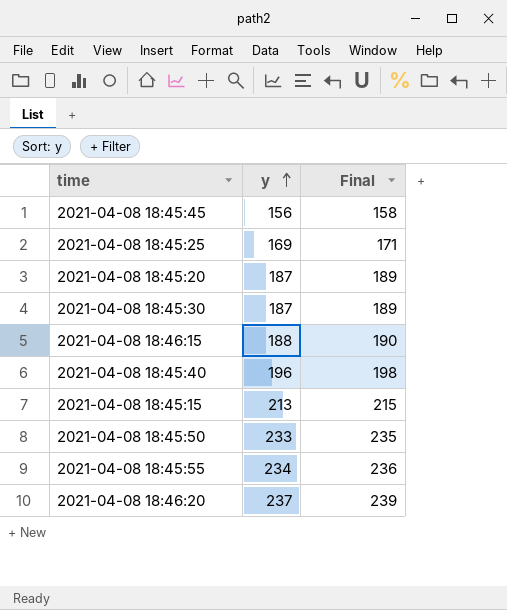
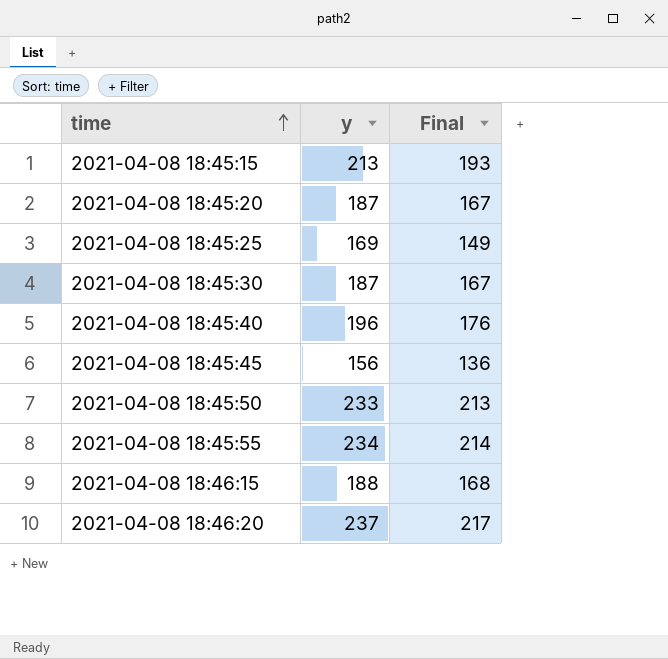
row order: y ascending -> time ascending
column Final | formula: [y] + 2 -> [y] - 20

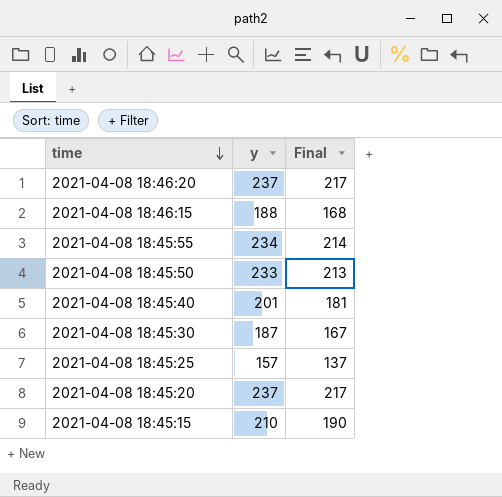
row order: time ascending -> time descending
row 2021-04-08 18:45:45: 156 | 136 -> none
2021-04-08 18:45:40 | y: 196 -> 201
2021-04-08 18:45:40 | Final: 176 -> 181
2021-04-08 18:45:25 | y: 169 -> 157
2021-04-08 18:45:25 | Final: 149 -> 137
2021-04-08 18:45:20 | y: 187 -> 237
2021-04-08 18:45:20 | Final: 167 -> 217
2021-04-08 18:45:15 | y: 213 -> 210
2021-04-08 18:45:15 | Final: 193 -> 190

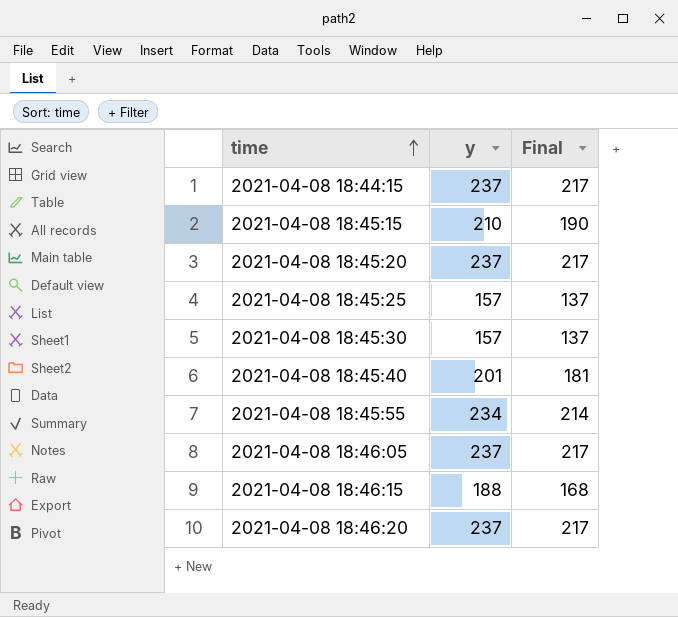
row order: time descending -> time ascending
row 2021-04-08 18:45:50: 233 | 213 -> none
row 2021-04-08 18:44:15: none -> 237 | 217
2021-04-08 18:45:30 | y: 187 -> 157
2021-04-08 18:45:30 | Final: 167 -> 137
row 2021-04-08 18:46:05: none -> 237 | 217

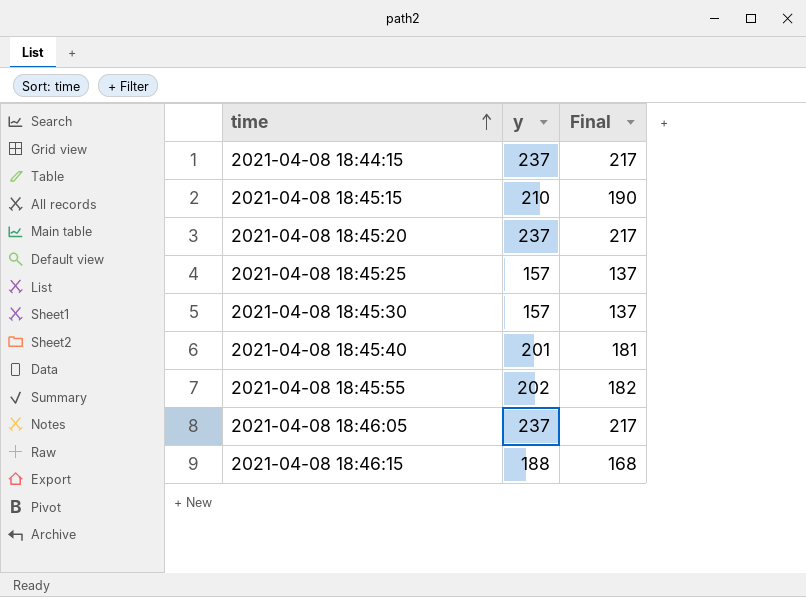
row 2021-04-08 18:46:20: 237 | 217 -> none
2021-04-08 18:45:55 | y: 234 -> 202
2021-04-08 18:45:55 | Final: 214 -> 182

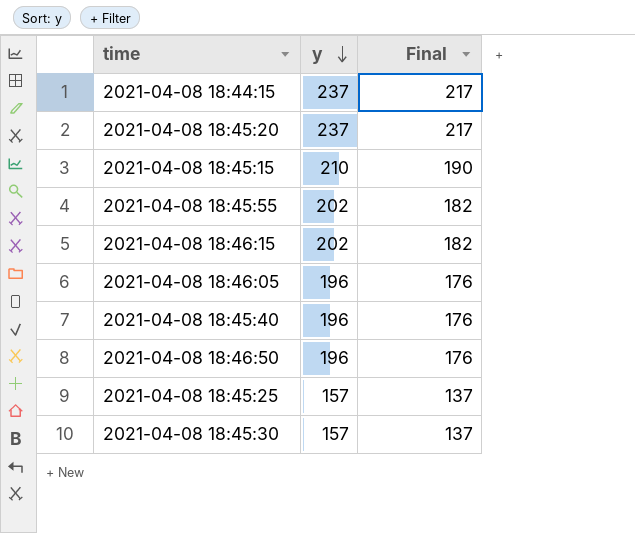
row order: time ascending -> y descending
2021-04-08 18:46:15 | y: 188 -> 202
2021-04-08 18:46:15 | Final: 168 -> 182
2021-04-08 18:46:05 | y: 237 -> 196
2021-04-08 18:46:05 | Final: 217 -> 176
2021-04-08 18:45:40 | y: 201 -> 196
2021-04-08 18:45:40 | Final: 181 -> 176
row 2021-04-08 18:46:50: none -> 196 | 176

